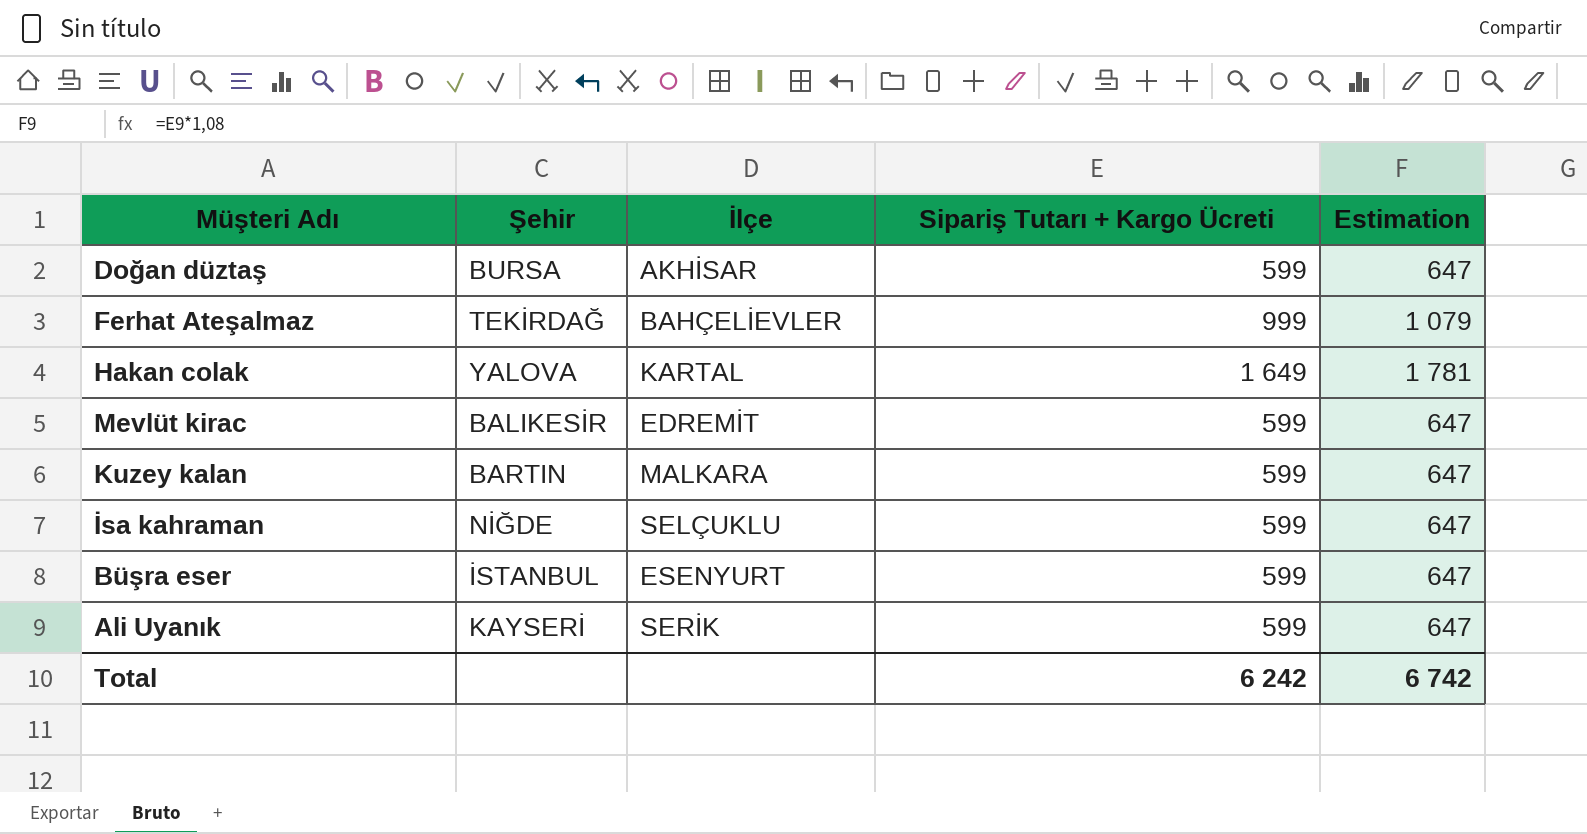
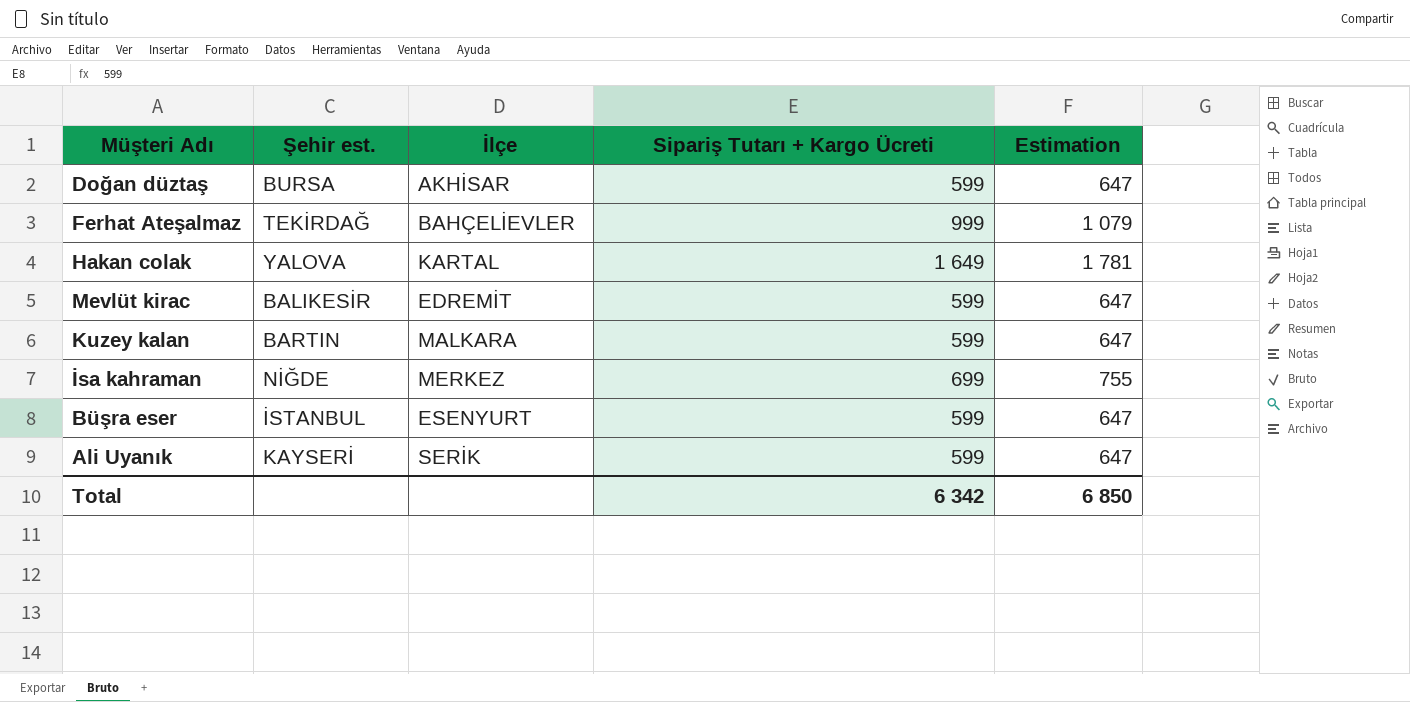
column name: Şehir -> Şehir est.
İsa kahraman | İlçe: SELÇUKLU -> MERKEZ
İsa kahraman | Sipariş Tutarı + Kargo Ücreti: 599 -> 699
İsa kahraman | Estimation: 647 -> 755
Total | Sipariş Tutarı + Kargo Ücreti: 6 242 -> 6 342
Total | Estimation: 6 742 -> 6 850

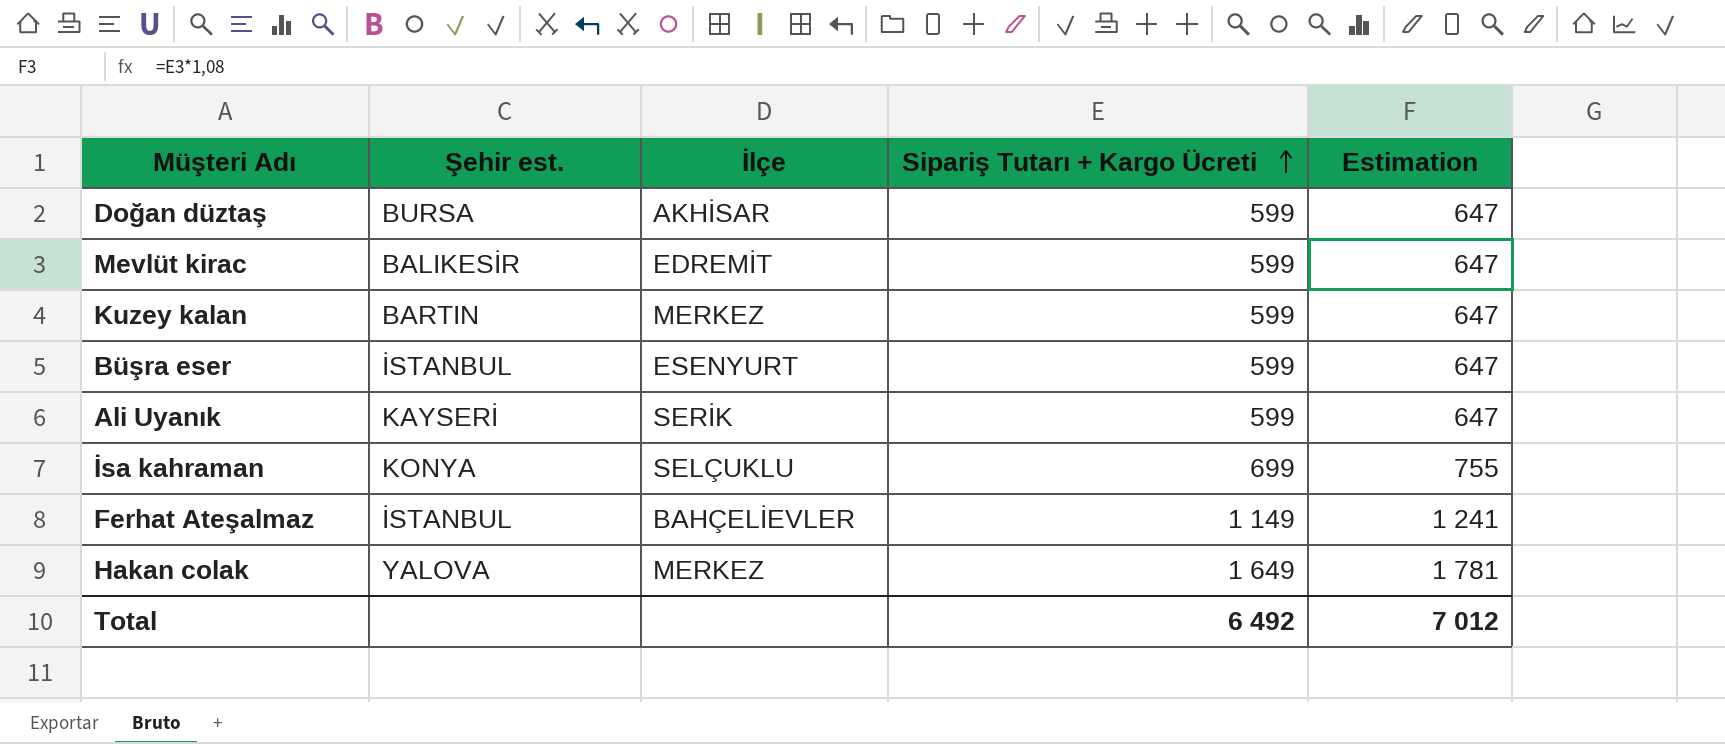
row order: none -> Sipariş Tutarı + Kargo Ücreti ascending
Kuzey kalan | İlçe: MALKARA -> MERKEZ
İsa kahraman | Şehir est.: NİĞDE -> KONYA
İsa kahraman | İlçe: MERKEZ -> SELÇUKLU
Ferhat Ateşalmaz | Şehir est.: TEKİRDAĞ -> İSTANBUL
Ferhat Ateşalmaz | Sipariş Tutarı + Kargo Ücreti: 999 -> 1 149
Ferhat Ateşalmaz | Estimation: 1 079 -> 1 241
Hakan colak | İlçe: KARTAL -> MERKEZ
Total | Sipariş Tutarı + Kargo Ücreti: 6 342 -> 6 492
Total | Estimation: 6 850 -> 7 012

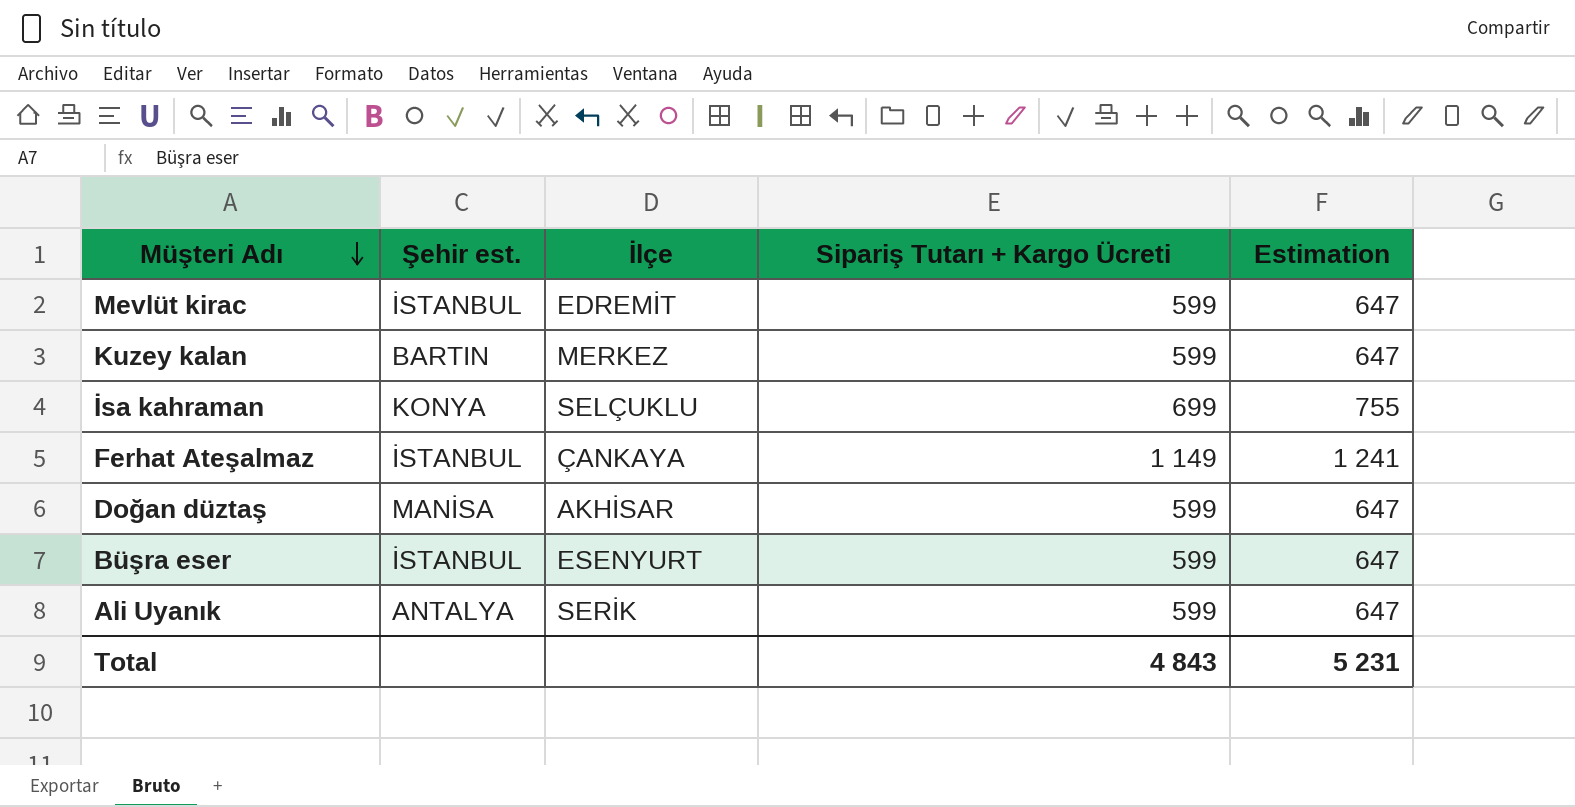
row order: Sipariş Tutarı + Kargo Ücreti ascending -> Müşteri Adı descending
row Hakan colak: YALOVA | MERKEZ | 1 649 | 1 781 -> none
Mevlüt kirac | Şehir est.: BALIKESİR -> İSTANBUL
Ferhat Ateşalmaz | İlçe: BAHÇELİEVLER -> ÇANKAYA
Doğan düztaş | Şehir est.: BURSA -> MANİSA
Ali Uyanık | Şehir est.: KAYSERİ -> ANTALYA
Total | Sipariş Tutarı + Kargo Ücreti: 6 492 -> 4 843
Total | Estimation: 7 012 -> 5 231

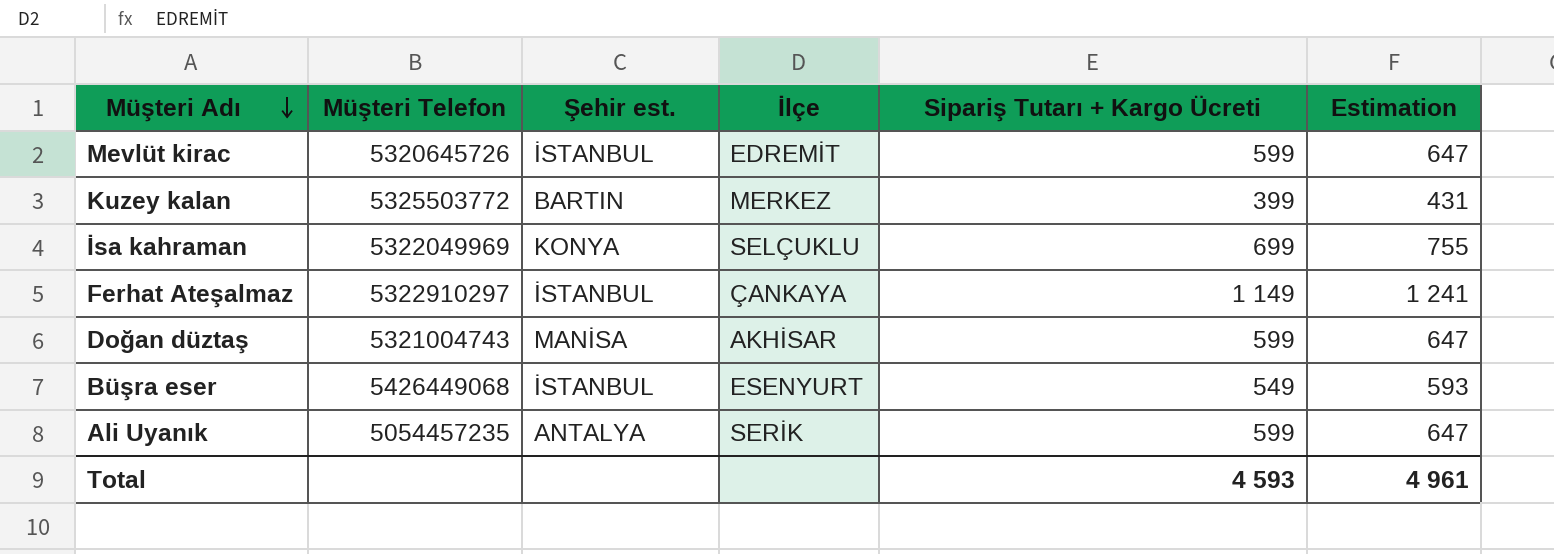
column Müşteri Telefon | position: none -> 2
Kuzey kalan | Sipariş Tutarı + Kargo Ücreti: 599 -> 399
Kuzey kalan | Estimation: 647 -> 431
Büşra eser | Sipariş Tutarı + Kargo Ücreti: 599 -> 549
Büşra eser | Estimation: 647 -> 593
Total | Sipariş Tutarı + Kargo Ücreti: 4 843 -> 4 593
Total | Estimation: 5 231 -> 4 961

